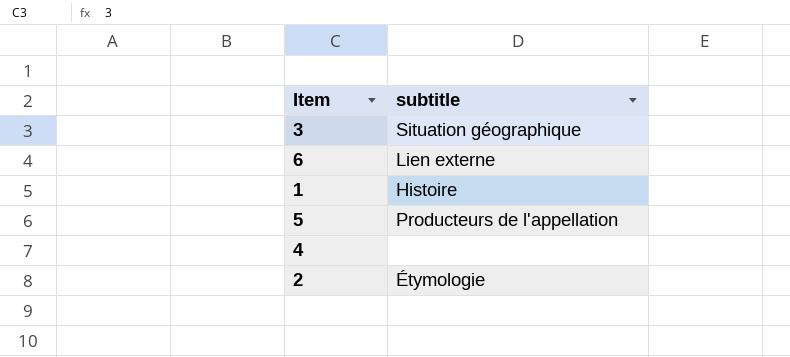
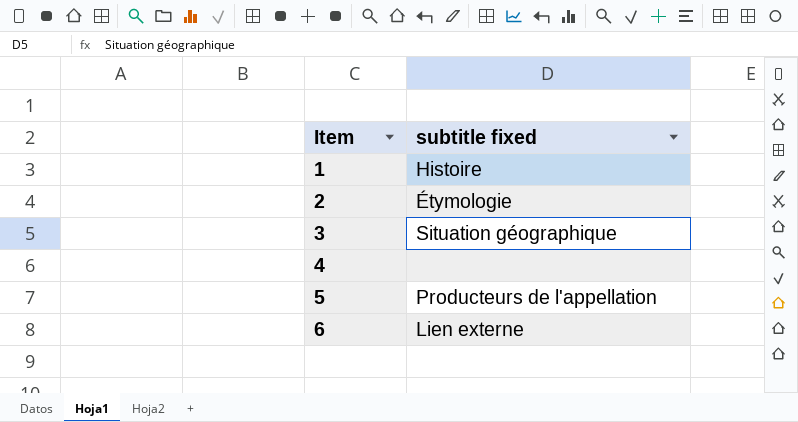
row order: none -> Item ascending
column name: subtitle -> subtitle fixed

